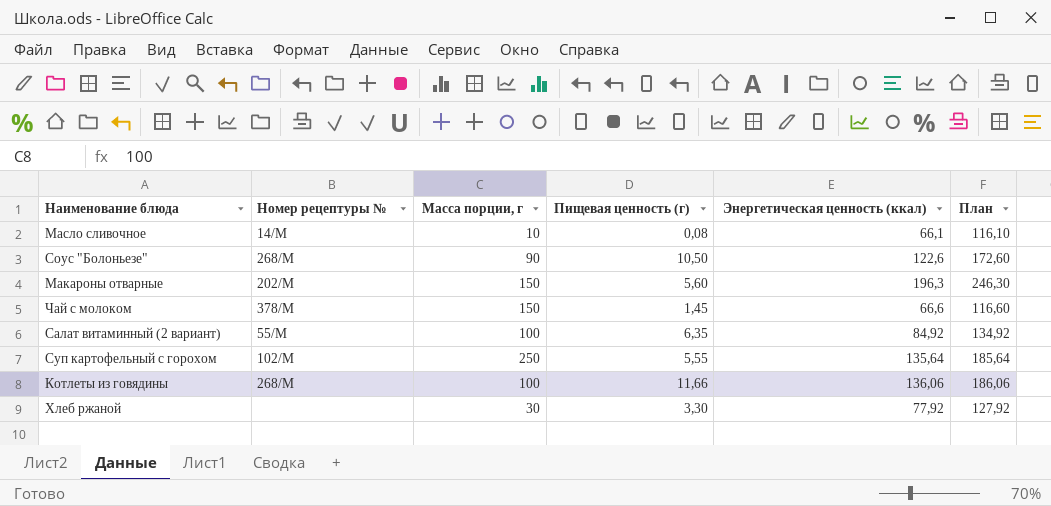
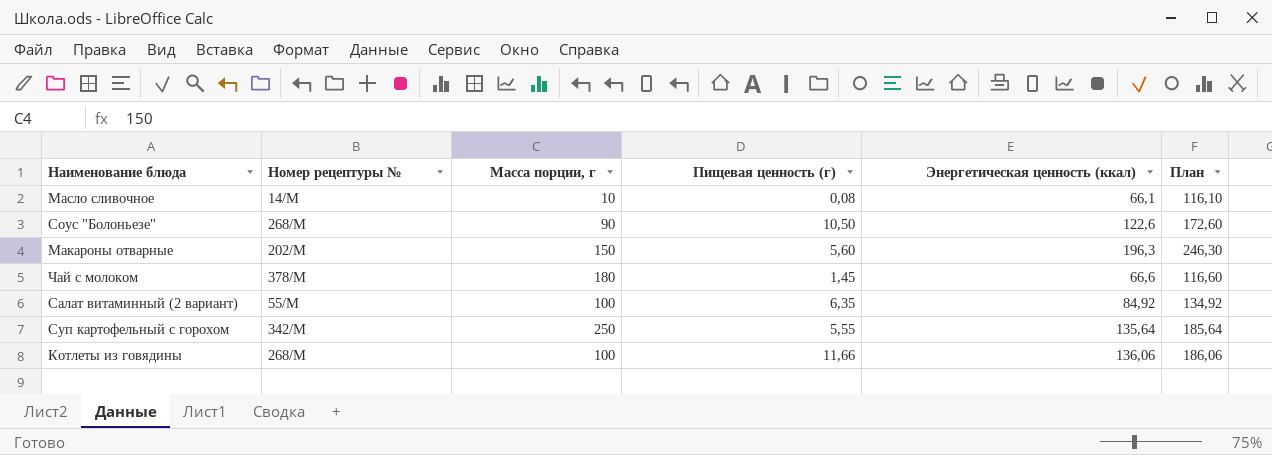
row Хлеб ржаной: none | 30 | 3,30 | 77,92 | 127,92 -> none
Чай с молоком | Масса порции, г: 150 -> 180
Суп картофельный с горохом | Номер рецептуры №: 102/М -> 342/М

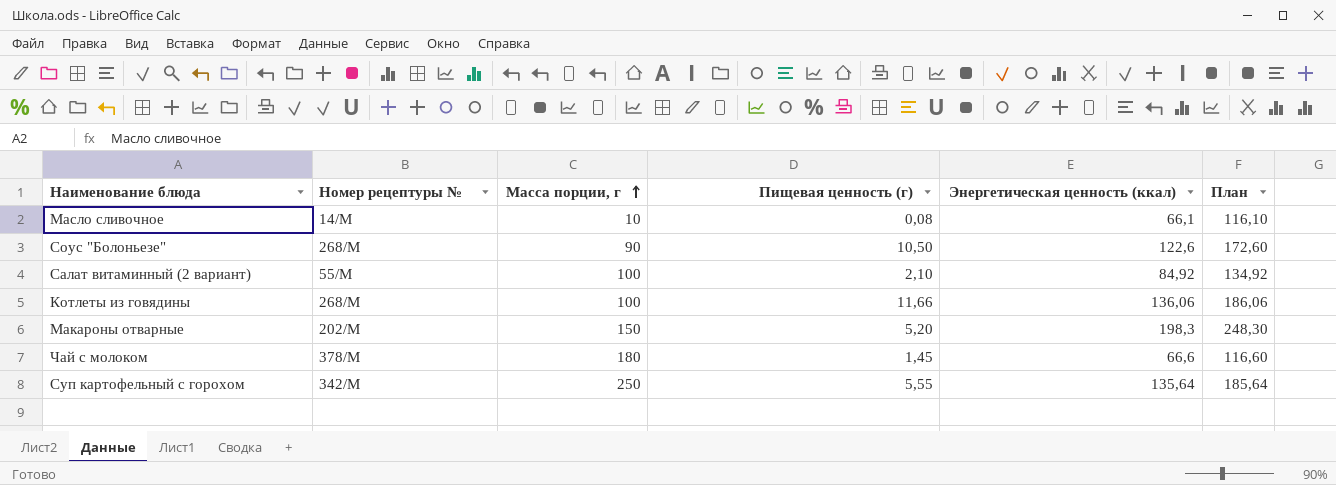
row order: none -> Масса порции, г ascending
Салат витаминный (2 вариант) | Пищевая ценность (г): 6,35 -> 2,10
Макароны отварные | Пищевая ценность (г): 5,60 -> 5,20
Макароны отварные | Энергетическая ценность (ккал): 196,3 -> 198,3
Макароны отварные | План: 246,30 -> 248,30

